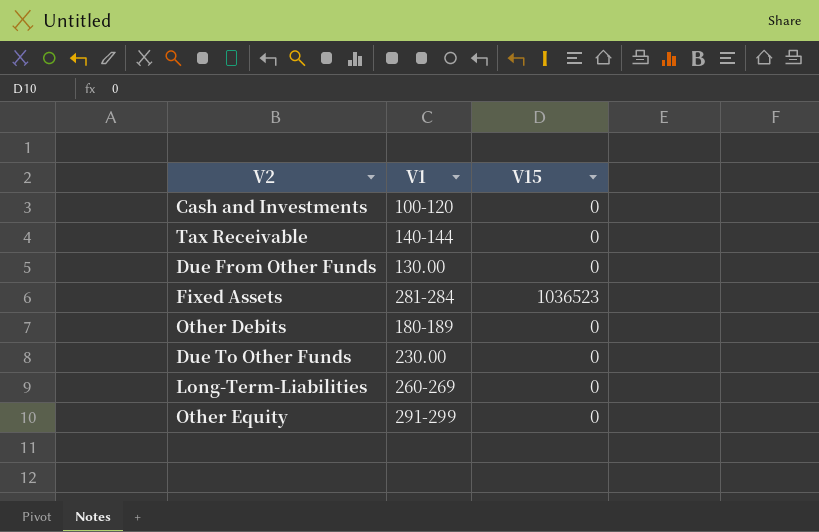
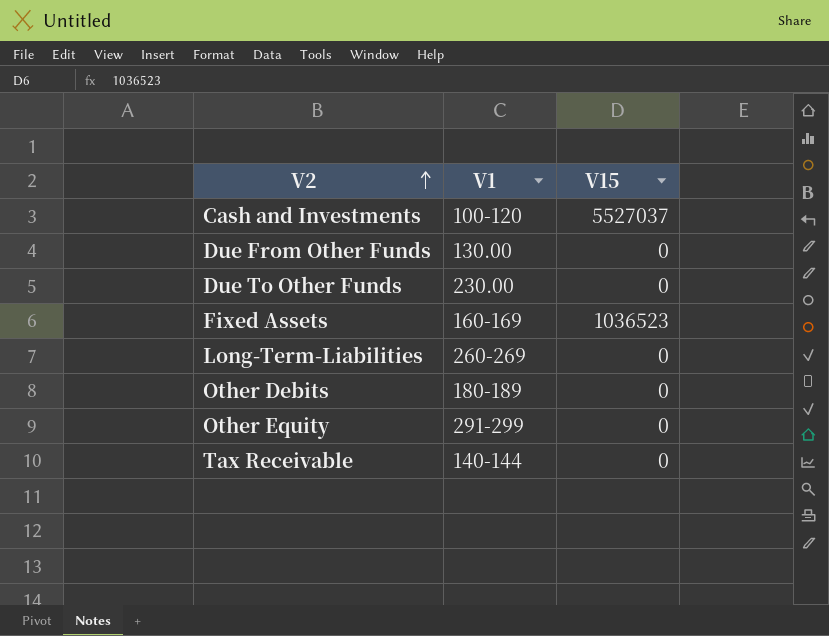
row order: none -> V2 ascending
Cash and Investments | V15: 0 -> 5527037
Fixed Assets | V1: 281-284 -> 160-169

